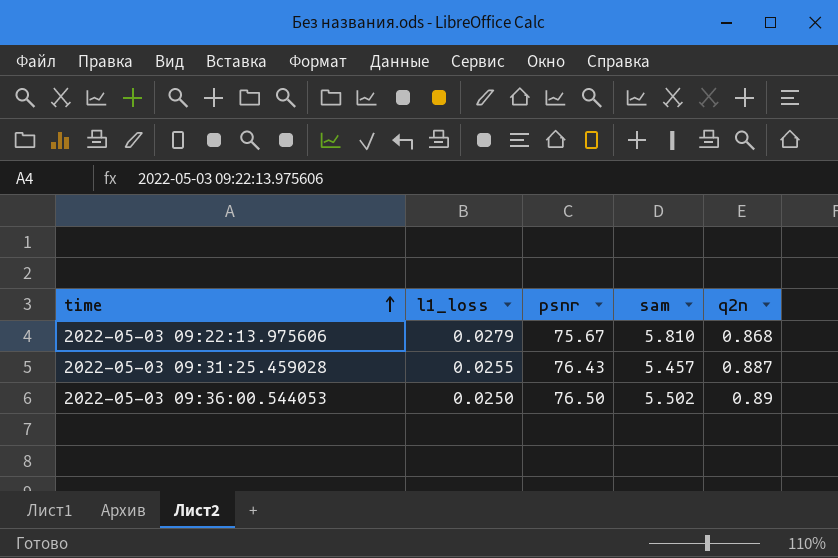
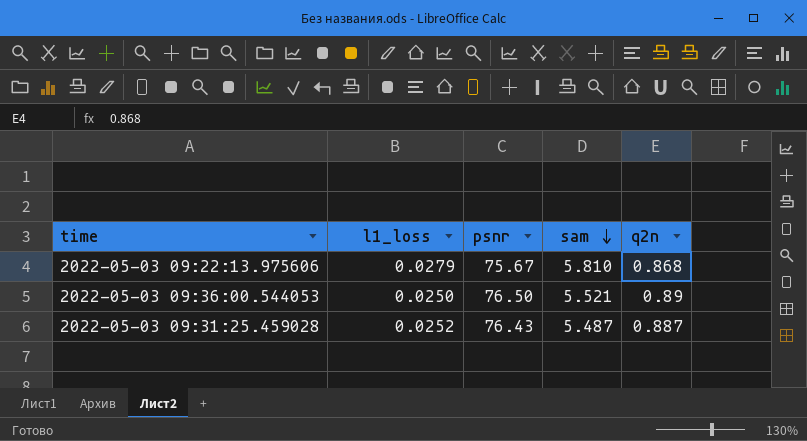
row order: time ascending -> sam descending
2022-05-03 09:36:00.544053 | sam: 5.502 -> 5.521
2022-05-03 09:31:25.459028 | l1_loss: 0.0255 -> 0.0252
2022-05-03 09:31:25.459028 | sam: 5.457 -> 5.487

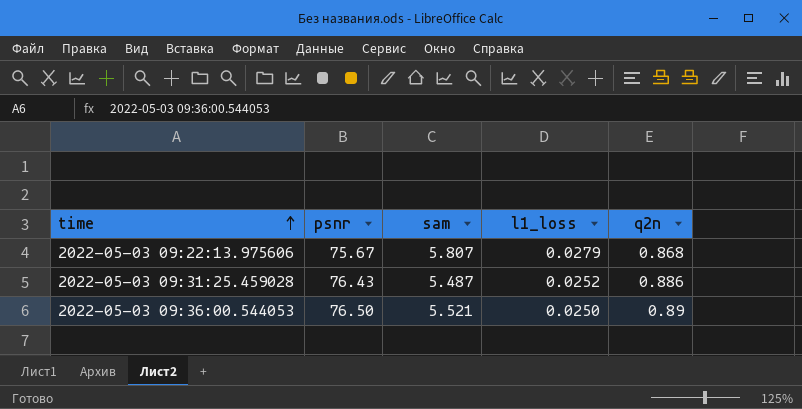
row order: sam descending -> time ascending
column l1_loss | position: 2 -> 4
2022-05-03 09:22:13.975606 | sam: 5.810 -> 5.807
2022-05-03 09:31:25.459028 | q2n: 0.887 -> 0.886

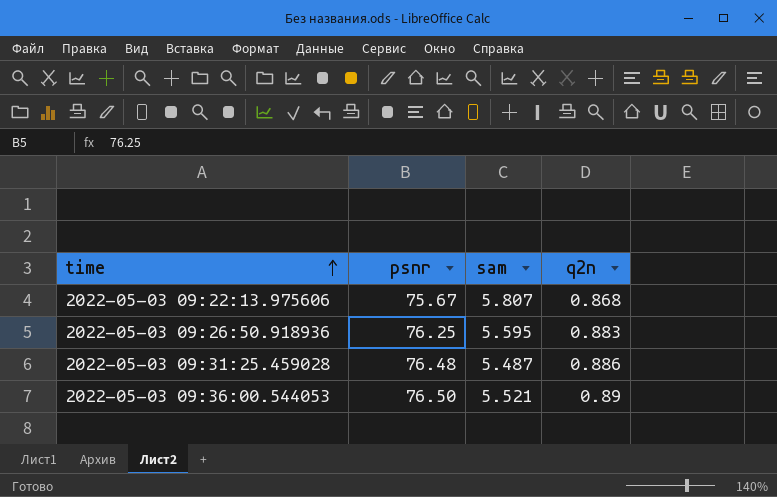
column l1_loss | position: 4 -> none
row 2022-05-03 09:26:50.918936: none -> 76.25 | 5.595 | 0.883
2022-05-03 09:31:25.459028 | psnr: 76.43 -> 76.48

